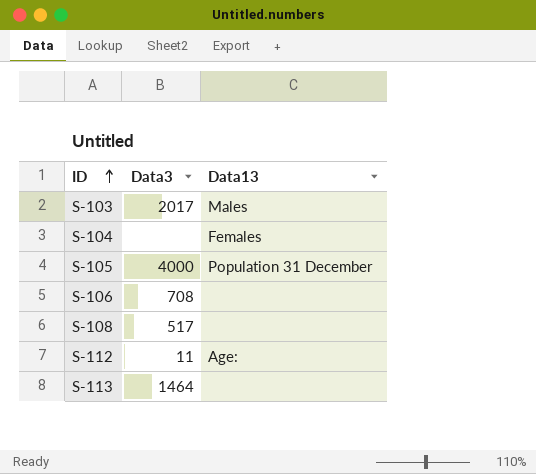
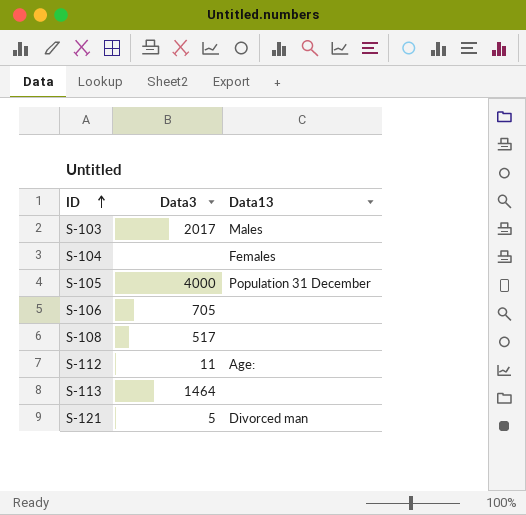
S-106 | Data3: 708 -> 705
row S-121: none -> 5 | Divorced man

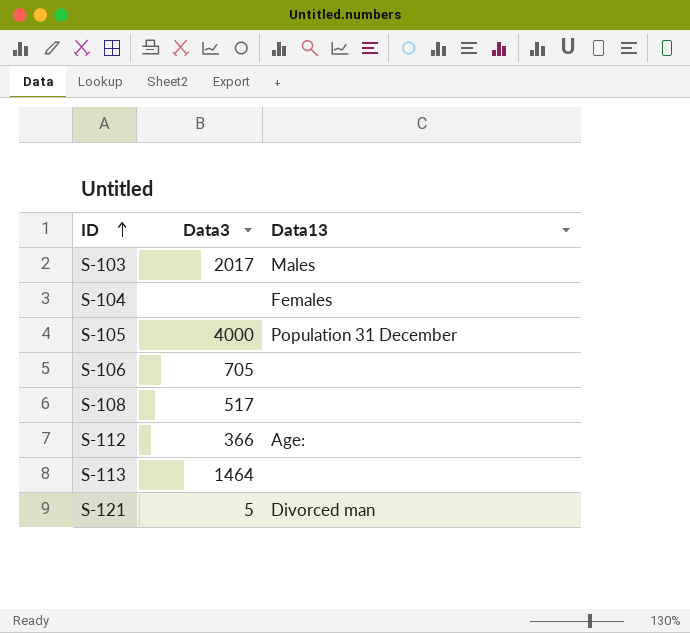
S-112 | Data3: 11 -> 366

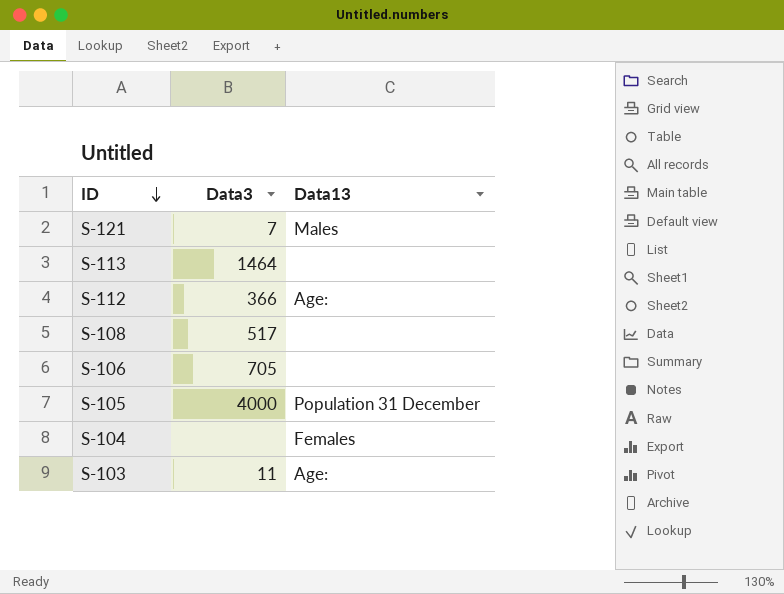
row order: ID ascending -> ID descending
S-121 | Data3: 5 -> 7
S-121 | Data13: Divorced man -> Males
S-103 | Data3: 2017 -> 11
S-103 | Data13: Males -> Age:

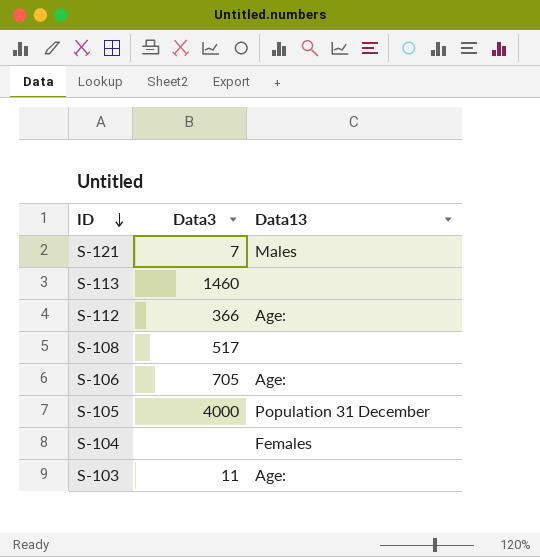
S-113 | Data3: 1464 -> 1460
S-106 | Data13: none -> Age:

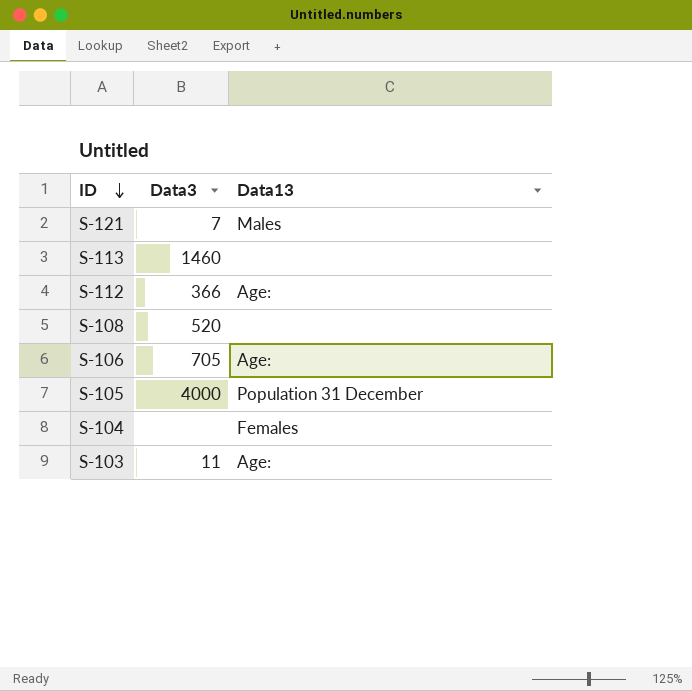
S-108 | Data3: 517 -> 520

